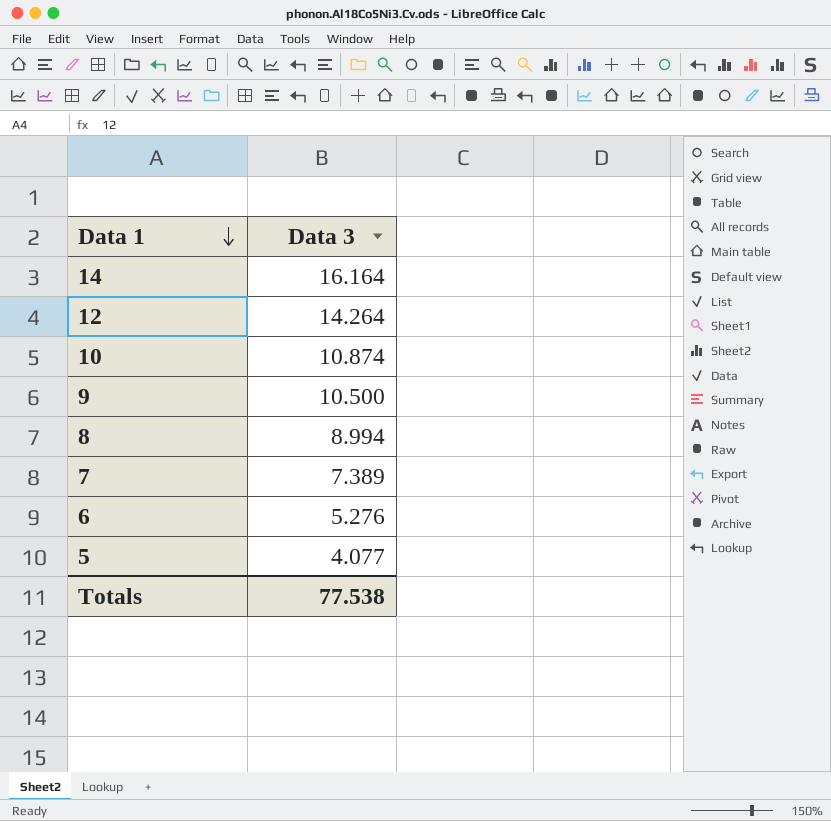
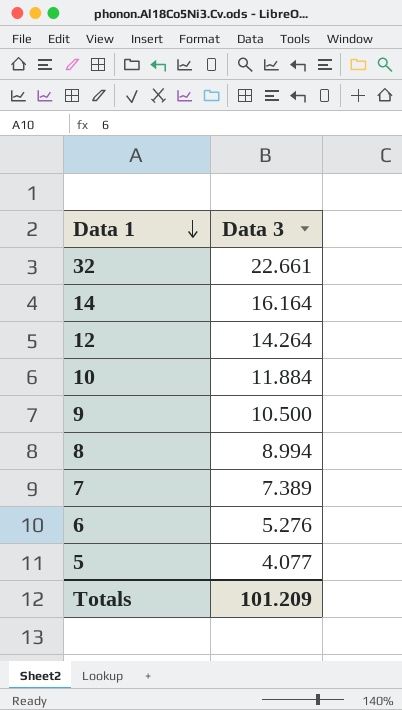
row 32: none -> 22.661
10 | Data 3: 10.874 -> 11.884
Totals | Data 3: 77.538 -> 101.209

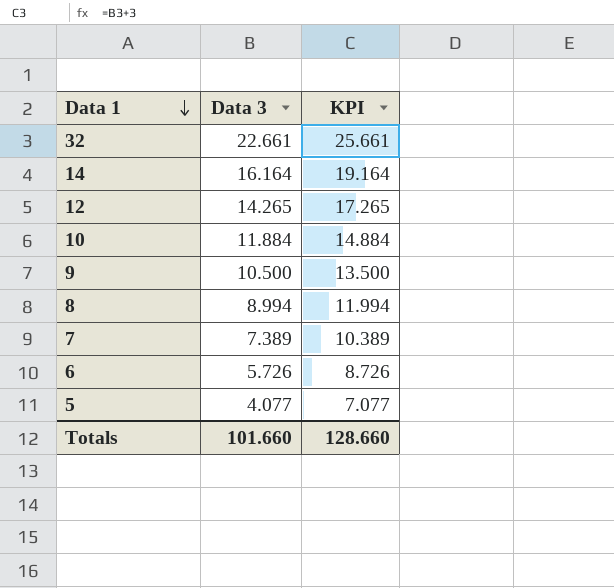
column KPI | formula: none -> [Data 3] + 3
12 | Data 3: 14.264 -> 14.265
6 | Data 3: 5.276 -> 5.726
Totals | Data 3: 101.209 -> 101.660

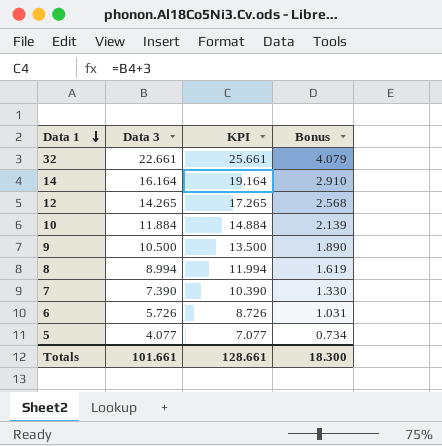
column Bonus | formula: none -> [Data 3] * 0.18
7 | Data 3: 7.389 -> 7.390
7 | KPI: 10.389 -> 10.390
Totals | Data 3: 101.660 -> 101.661
Totals | KPI: 128.660 -> 128.661

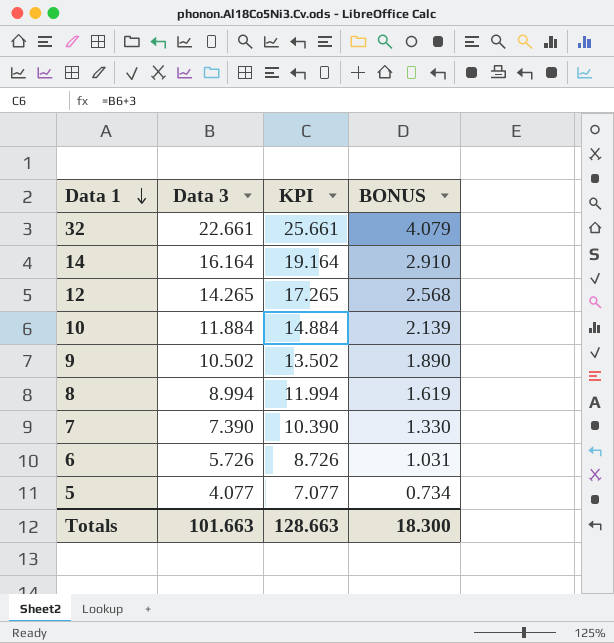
column name: Bonus -> BONUS
9 | Data 3: 10.500 -> 10.502
9 | KPI: 13.500 -> 13.502
Totals | Data 3: 101.661 -> 101.663
Totals | KPI: 128.661 -> 128.663

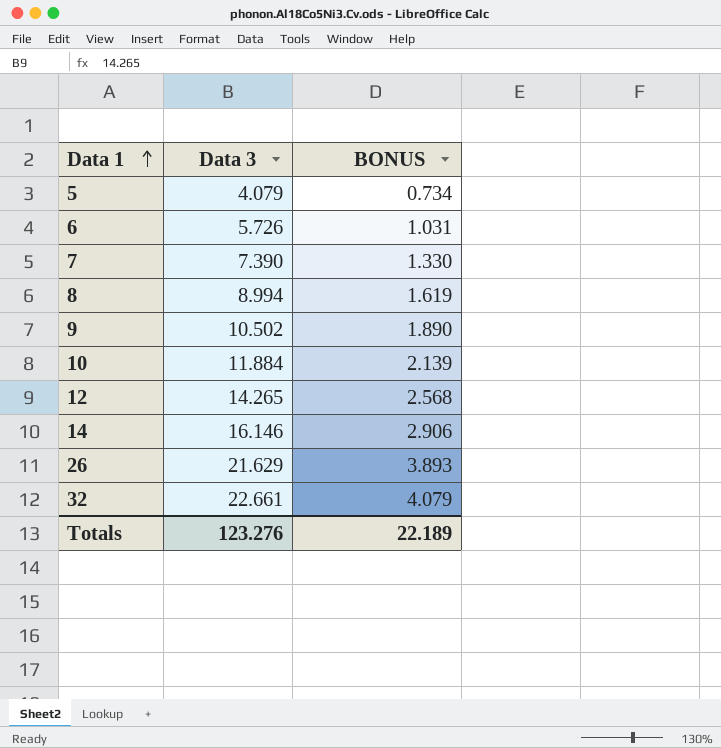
row order: Data 1 descending -> Data 1 ascending
column KPI | formula: [Data 3] + 3 -> none
5 | Data 3: 4.077 -> 4.079
14 | Data 3: 16.164 -> 16.146
14 | BONUS: 2.910 -> 2.906
row 26: none -> 21.629 | 3.893
Totals | Data 3: 101.663 -> 123.276
Totals | BONUS: 18.300 -> 22.189

